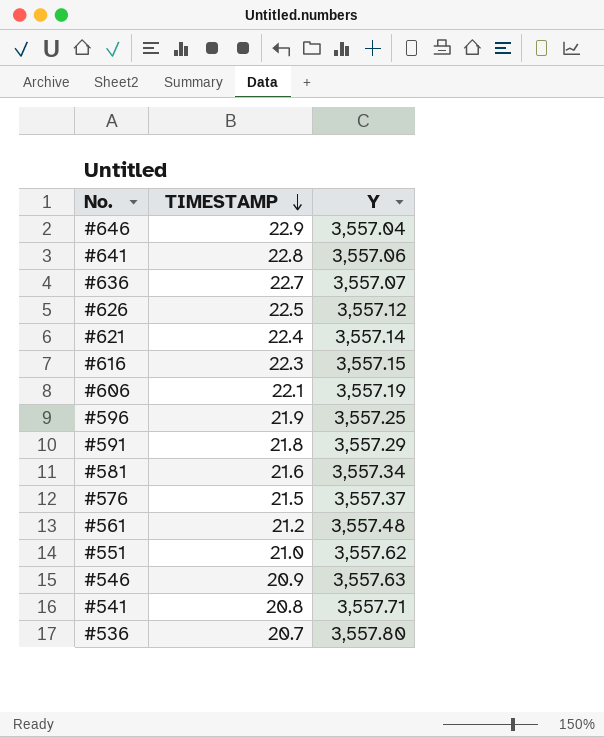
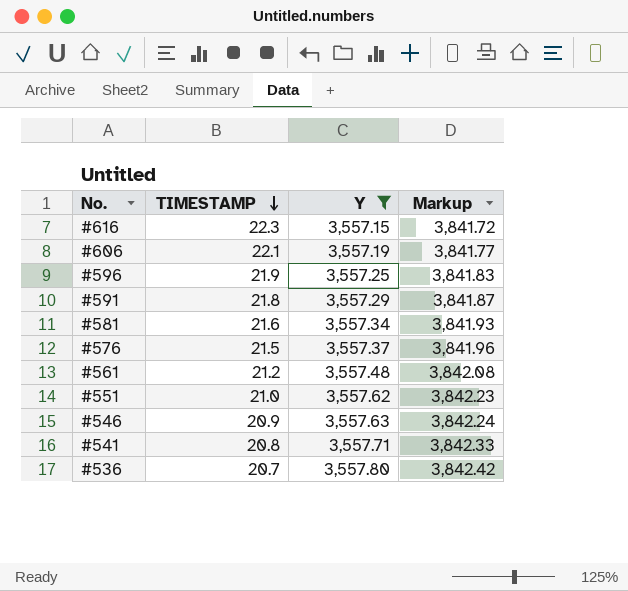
filter: none -> Y >= 3,557.15
column Markup | formula: none -> [Y] * 1.08

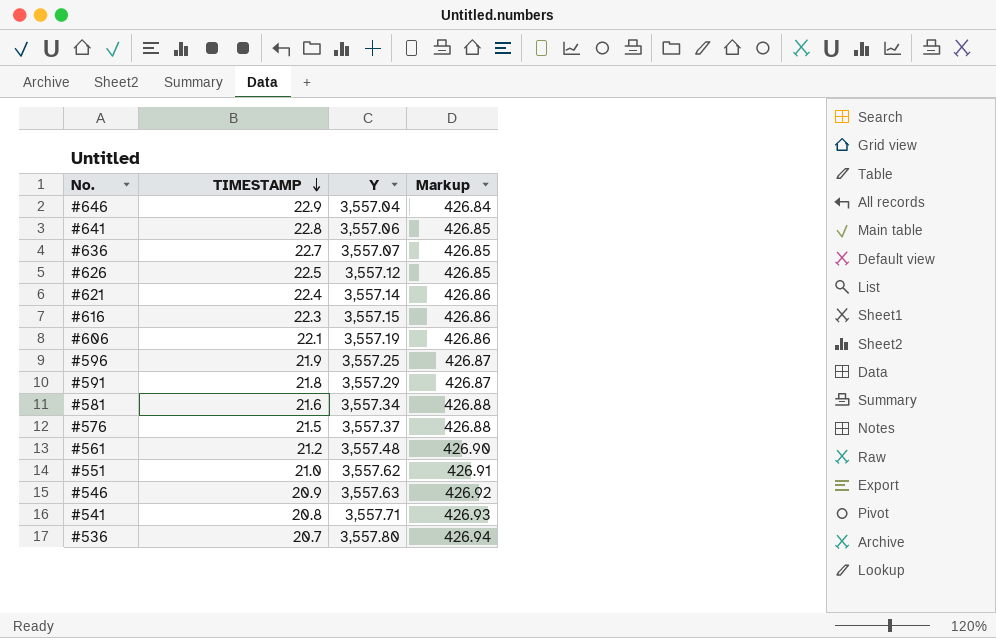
filter: Y >= 3,557.15 -> none
column Markup | formula: [Y] * 1.08 -> [Y] * 0.12

